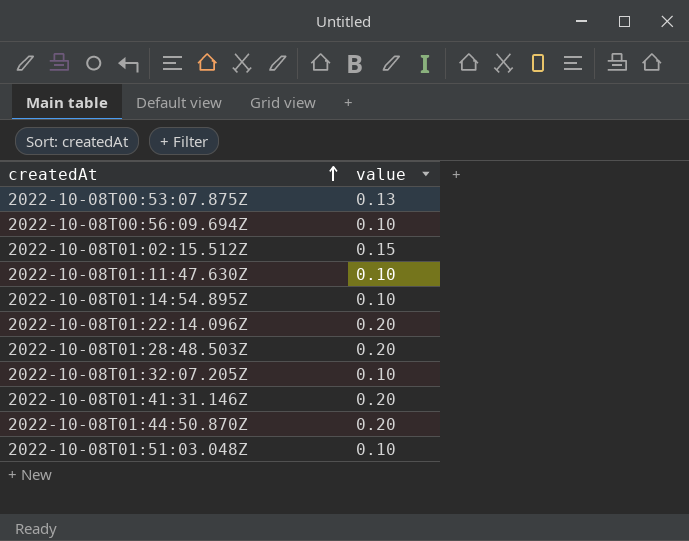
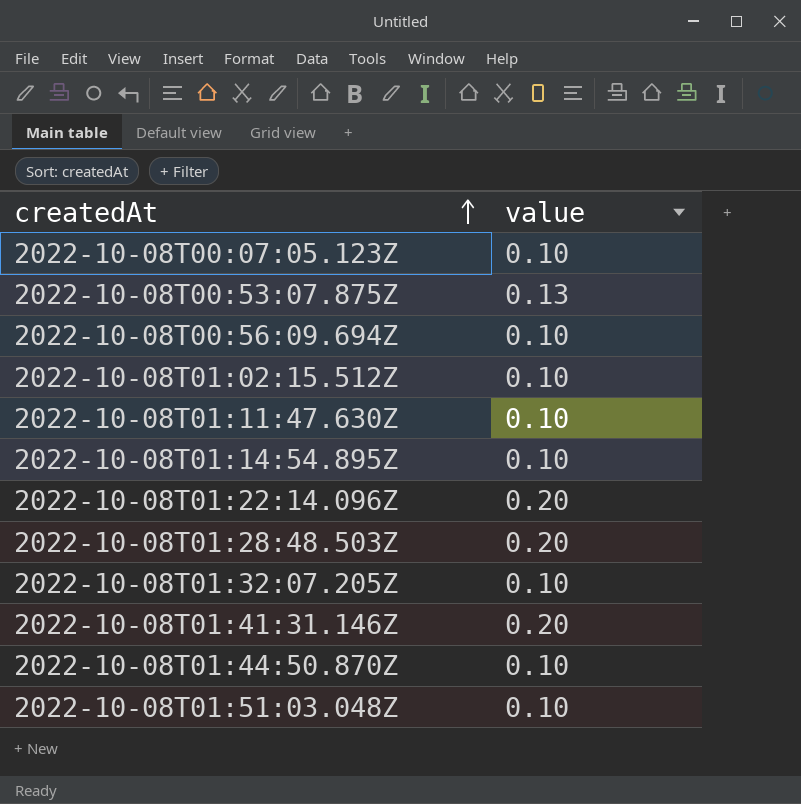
row 2022-10-08T00:07:05.123Z: none -> 0.10
2022-10-08T01:02:15.512Z | value: 0.15 -> 0.10
2022-10-08T01:44:50.870Z | value: 0.20 -> 0.10

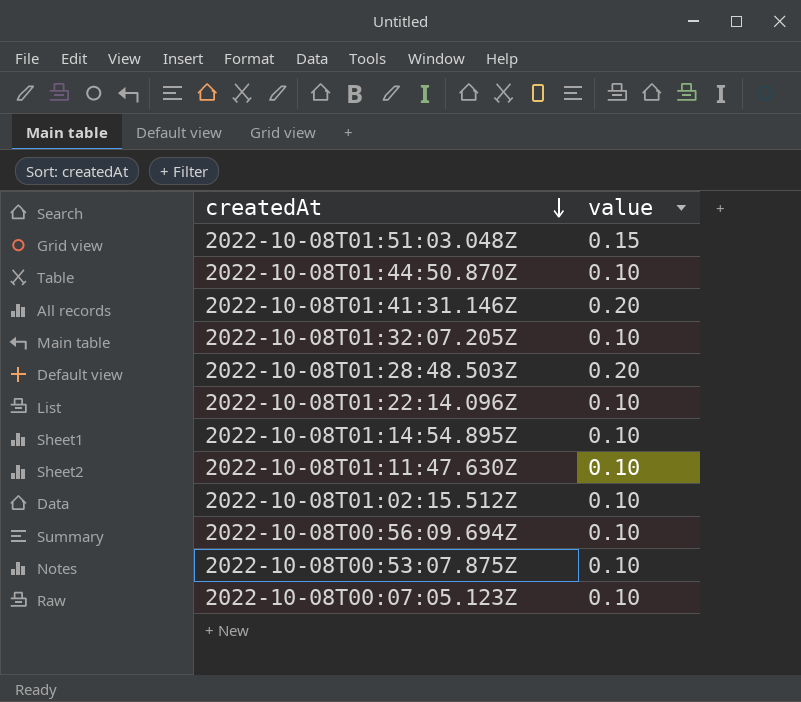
row order: createdAt ascending -> createdAt descending
2022-10-08T01:51:03.048Z | value: 0.10 -> 0.15
2022-10-08T01:22:14.096Z | value: 0.20 -> 0.10
2022-10-08T00:53:07.875Z | value: 0.13 -> 0.10

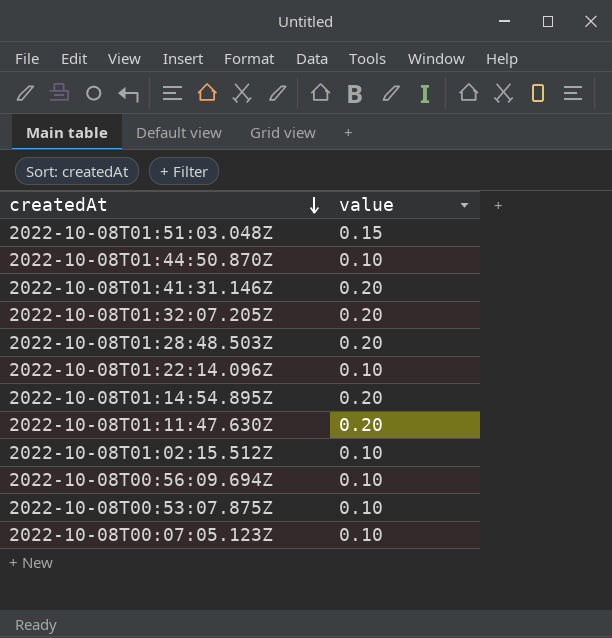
2022-10-08T01:32:07.205Z | value: 0.10 -> 0.20
2022-10-08T01:14:54.895Z | value: 0.10 -> 0.20
2022-10-08T01:11:47.630Z | value: 0.10 -> 0.20

